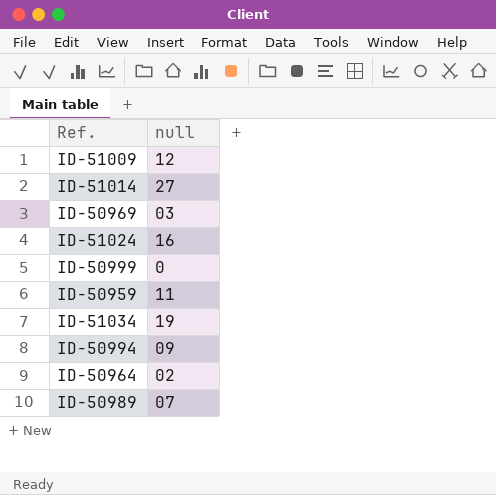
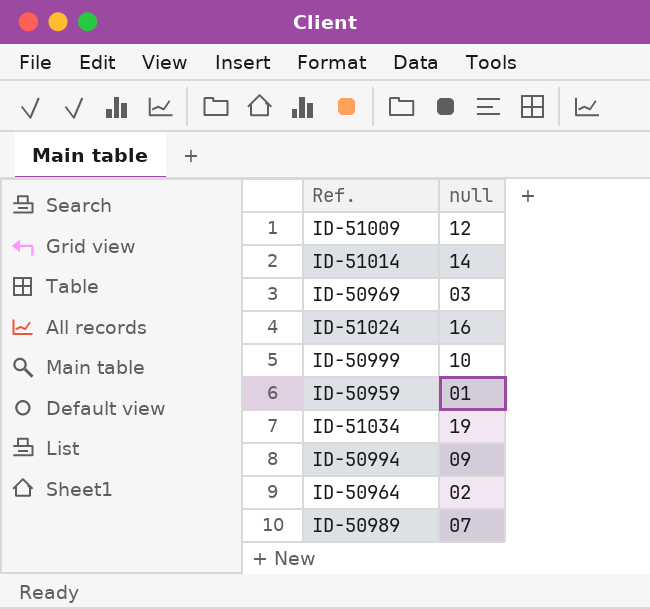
ID-51014 | null: 27 -> 14
ID-50999 | null: 0 -> 10
ID-50959 | null: 11 -> 01

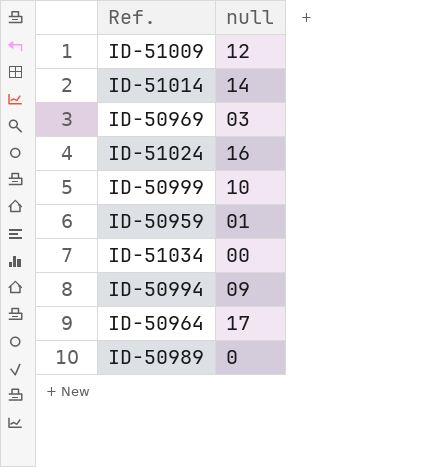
ID-51034 | null: 19 -> 00
ID-50964 | null: 02 -> 17
ID-50989 | null: 07 -> 0

